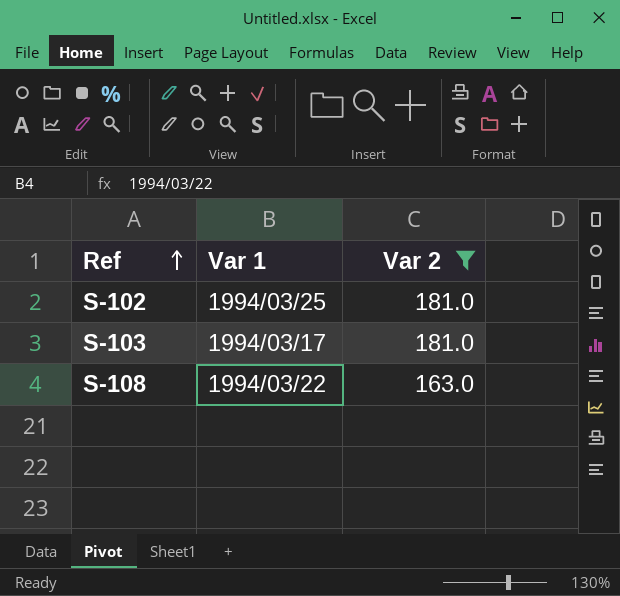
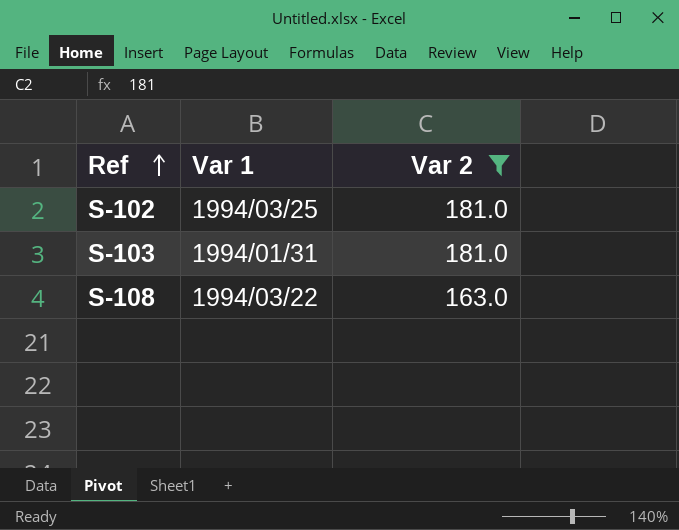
S-103 | Var 1: 1994/03/17 -> 1994/01/31

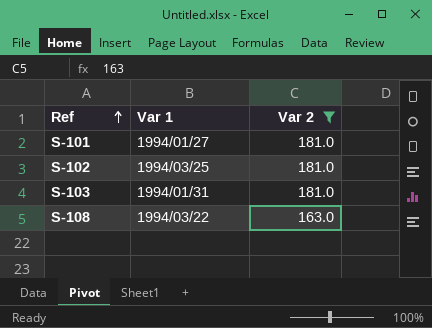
row S-101: none -> 1994/01/27 | 181.0

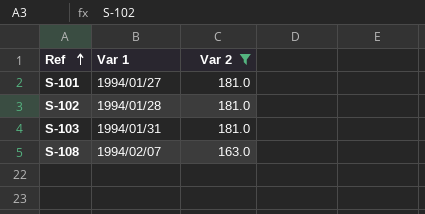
S-102 | Var 1: 1994/03/25 -> 1994/01/28
S-108 | Var 1: 1994/03/22 -> 1994/02/07

